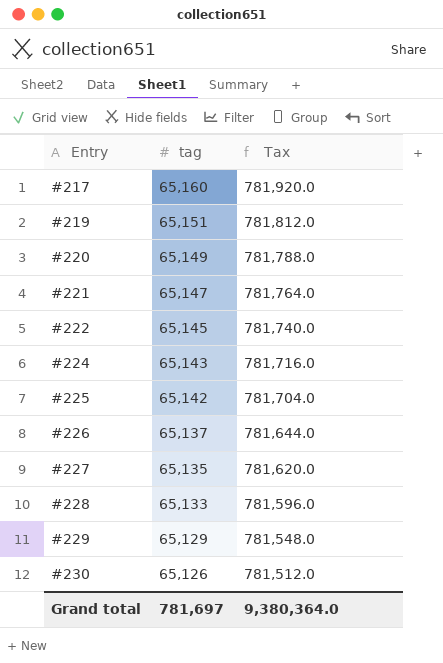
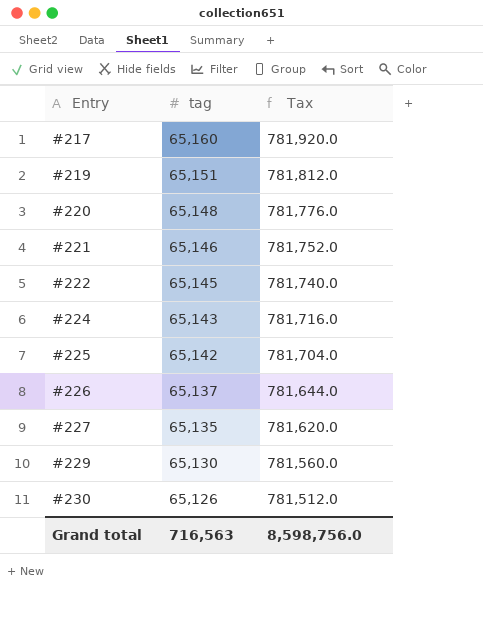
row #228: 65,133 | 781,596.0 -> none
#220 | tag: 65,149 -> 65,148
#220 | Tax: 781,788.0 -> 781,776.0
#221 | tag: 65,147 -> 65,146
#221 | Tax: 781,764.0 -> 781,752.0
#229 | tag: 65,129 -> 65,130
#229 | Tax: 781,548.0 -> 781,560.0
Grand total | tag: 781,697 -> 716,563
Grand total | Tax: 9,380,364.0 -> 8,598,756.0

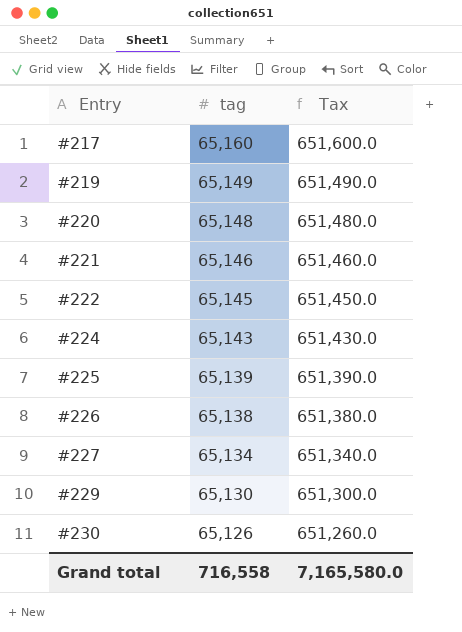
column Tax | formula: [tag] * 12 -> [tag] * 10
#219 | tag: 65,151 -> 65,149
#225 | tag: 65,142 -> 65,139
#226 | tag: 65,137 -> 65,138
#227 | tag: 65,135 -> 65,134
Grand total | tag: 716,563 -> 716,558
Grand total | Tax: 8,598,756.0 -> 7,165,580.0

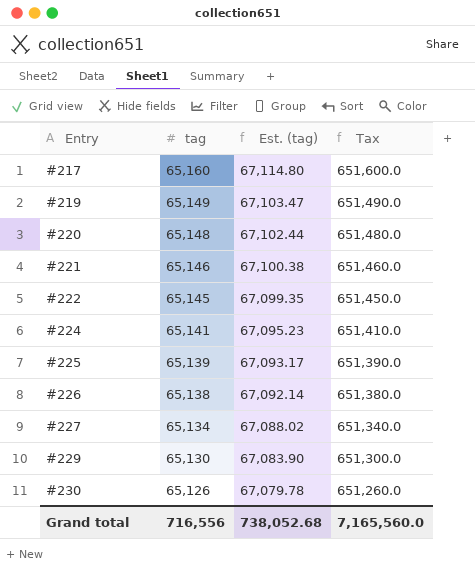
column Est. (tag) | formula: none -> [tag] * 1.03
#224 | tag: 65,143 -> 65,141
#224 | Tax: 651,430.0 -> 651,410.0
Grand total | tag: 716,558 -> 716,556
Grand total | Tax: 7,165,580.0 -> 7,165,560.0

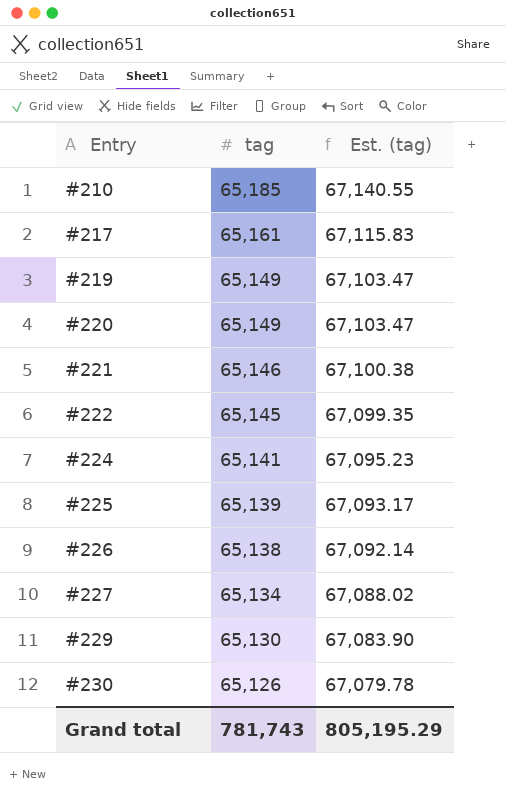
column Tax | formula: [tag] * 10 -> none
row #210: none -> 65,185 | 67,140.55
#217 | tag: 65,160 -> 65,161
#217 | Est. (tag): 67,114.80 -> 67,115.83
#220 | tag: 65,148 -> 65,149
#220 | Est. (tag): 67,102.44 -> 67,103.47
Grand total | tag: 716,556 -> 781,743
Grand total | Est. (tag): 738,052.68 -> 805,195.29

